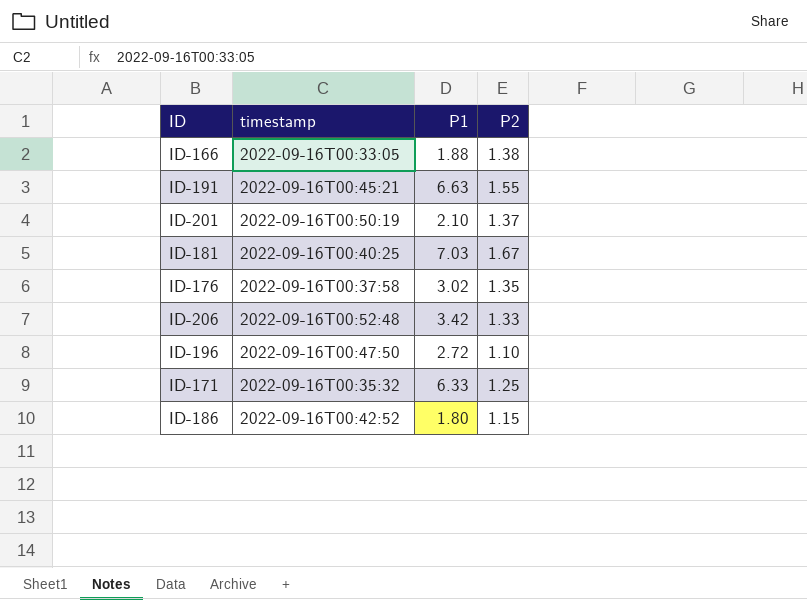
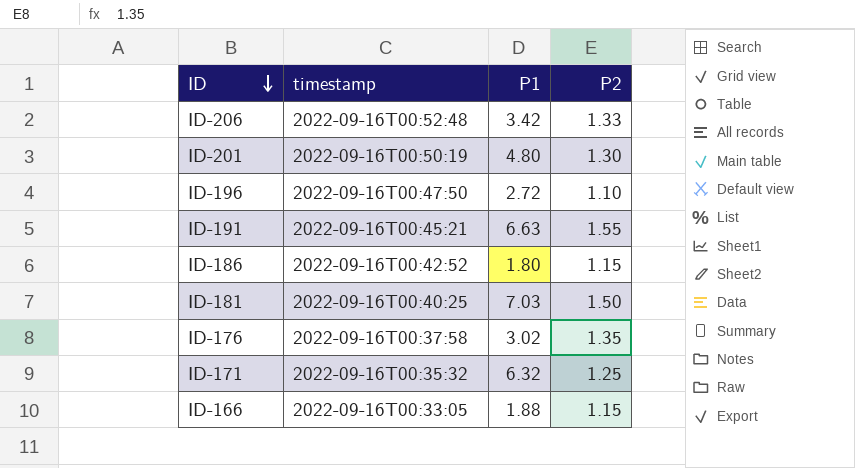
row order: none -> ID descending
ID-201 | P1: 2.10 -> 4.80
ID-201 | P2: 1.37 -> 1.30
ID-181 | P2: 1.67 -> 1.50
ID-171 | P1: 6.33 -> 6.32
ID-166 | P2: 1.38 -> 1.15

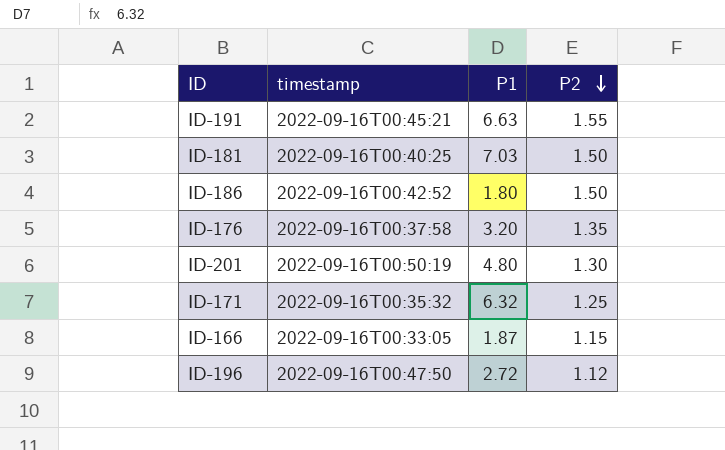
row order: ID descending -> P2 descending
row ID-206: 2022-09-16T00:52:48 | 3.42 | 1.33 -> none
ID-186 | P2: 1.15 -> 1.50
ID-176 | P1: 3.02 -> 3.20
ID-166 | P1: 1.88 -> 1.87
ID-196 | P2: 1.10 -> 1.12

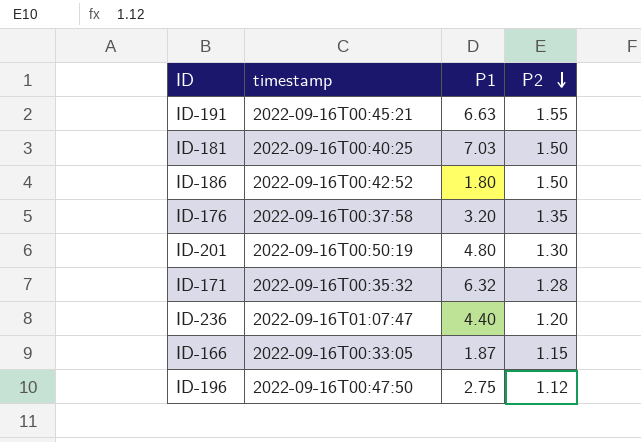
ID-171 | P2: 1.25 -> 1.28
row ID-236: none -> 2022-09-16T01:07:47 | 4.40 | 1.20
ID-196 | P1: 2.72 -> 2.75

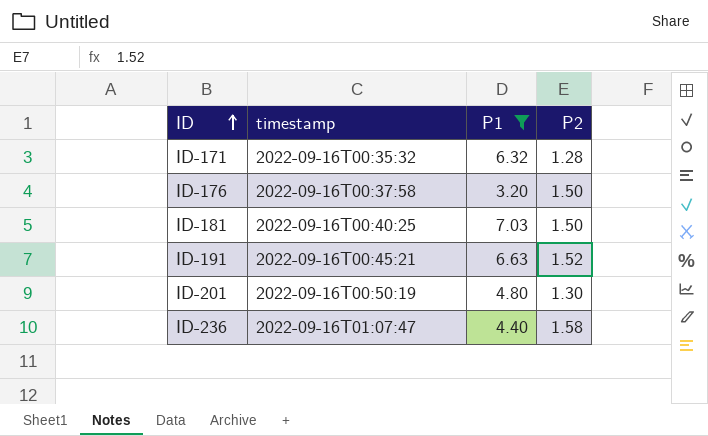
filter: none -> P1 >= 3.20
row order: P2 descending -> ID ascending
ID-176 | P2: 1.35 -> 1.50
ID-191 | P2: 1.55 -> 1.52
ID-236 | P2: 1.20 -> 1.58

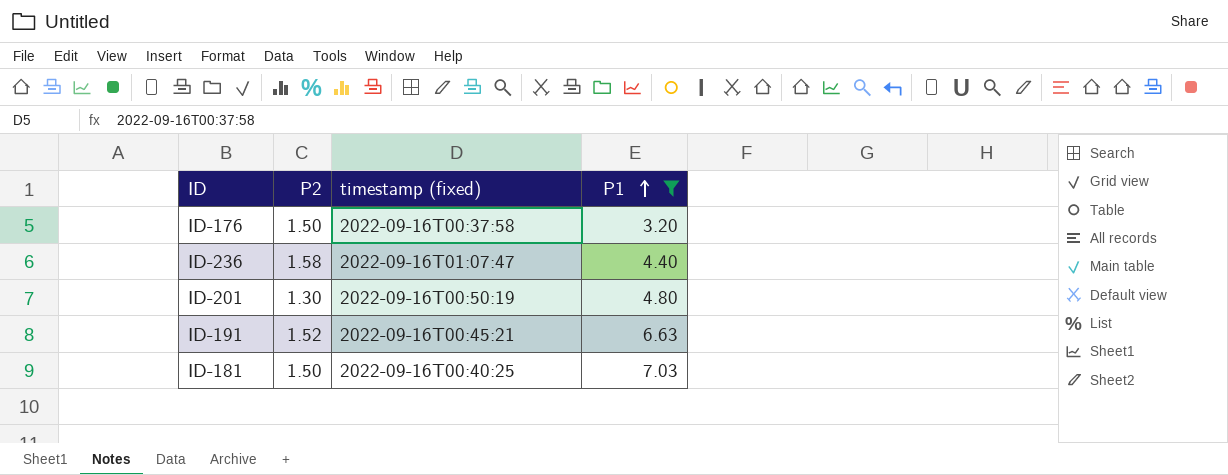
row order: ID ascending -> P1 ascending
column P2 | position: 4 -> 2
column name: timestamp -> timestamp (fixed)
row ID-171: 2022-09-16T00:35:32 | 6.32 | 1.28 -> none

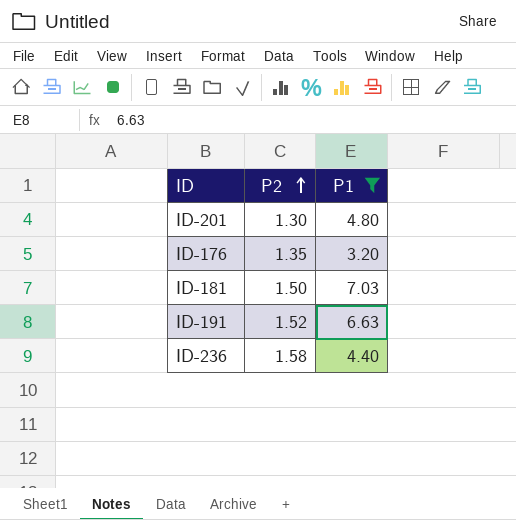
row order: P1 ascending -> P2 ascending
column timestamp (fixed) | position: 3 -> none
ID-176 | P2: 1.50 -> 1.35

